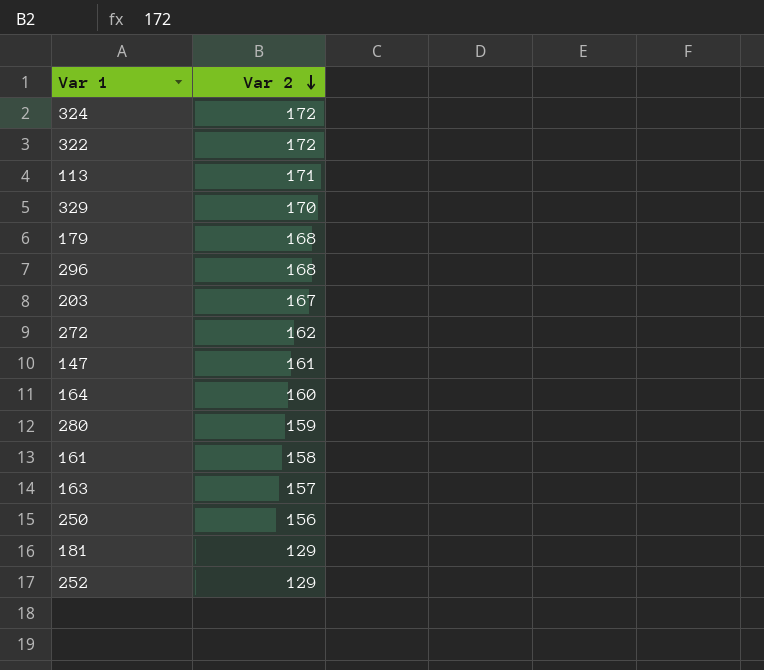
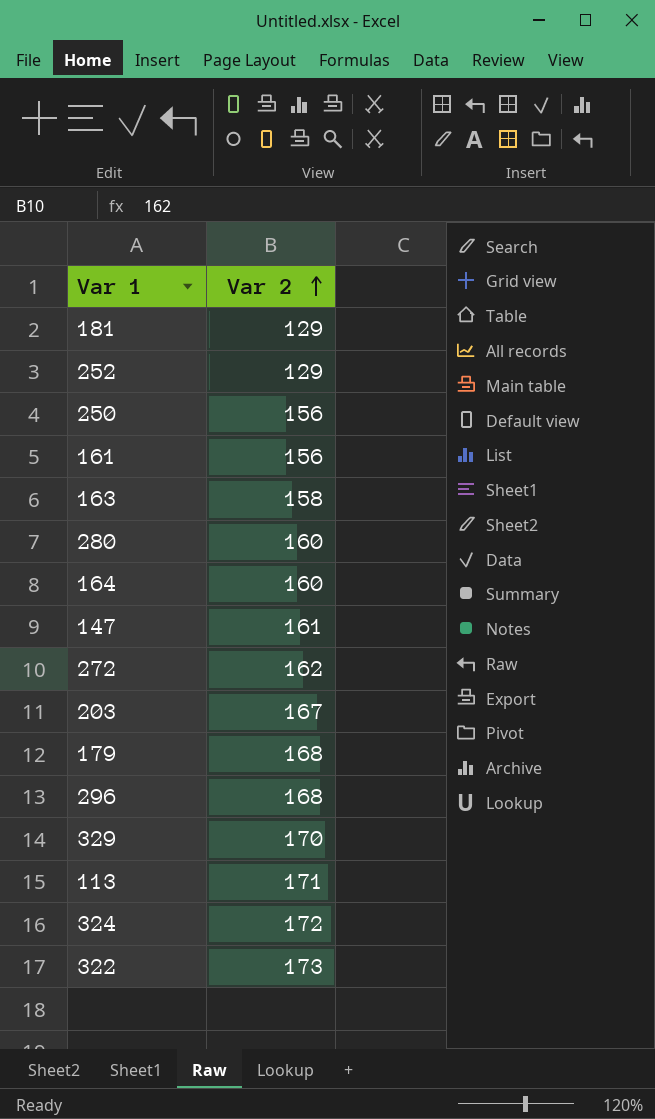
row order: Var 2 descending -> Var 2 ascending
161 | Var 2: 158 -> 156
163 | Var 2: 157 -> 158
280 | Var 2: 159 -> 160
322 | Var 2: 172 -> 173

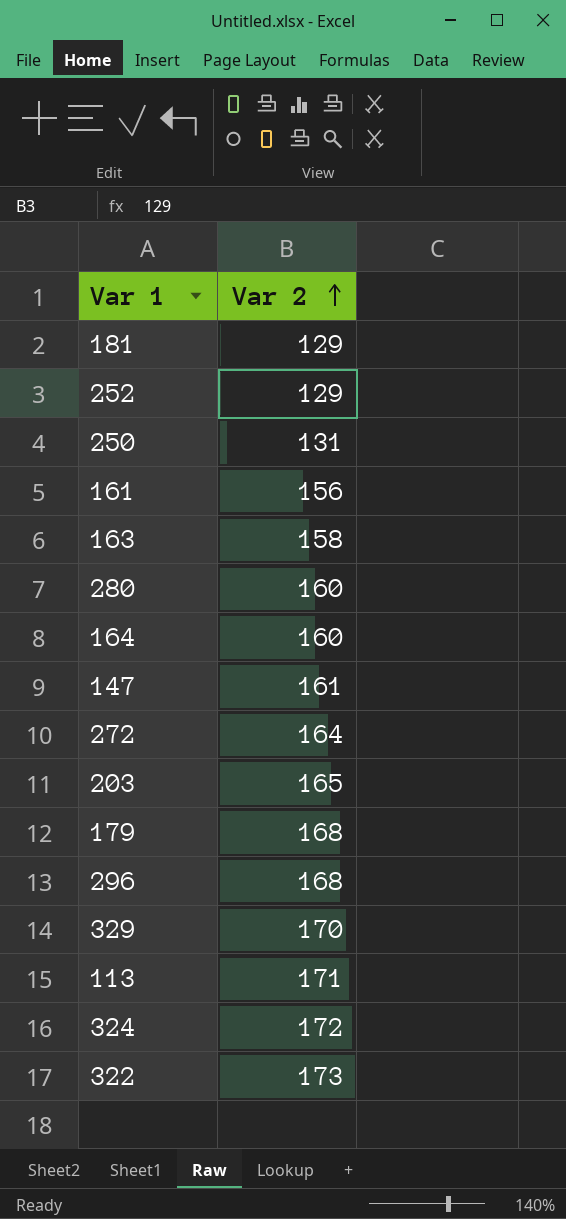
250 | Var 2: 156 -> 131
272 | Var 2: 162 -> 164
203 | Var 2: 167 -> 165

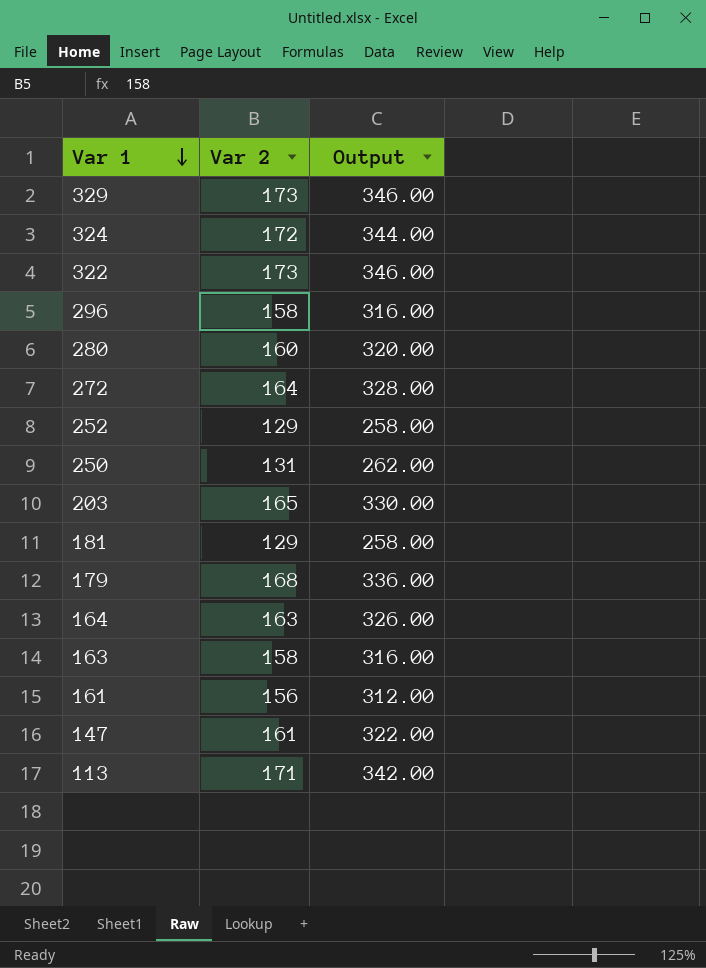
row order: Var 2 ascending -> Var 1 descending
column Output | formula: none -> [Var 2] * 2
329 | Var 2: 170 -> 173
296 | Var 2: 168 -> 158
164 | Var 2: 160 -> 163

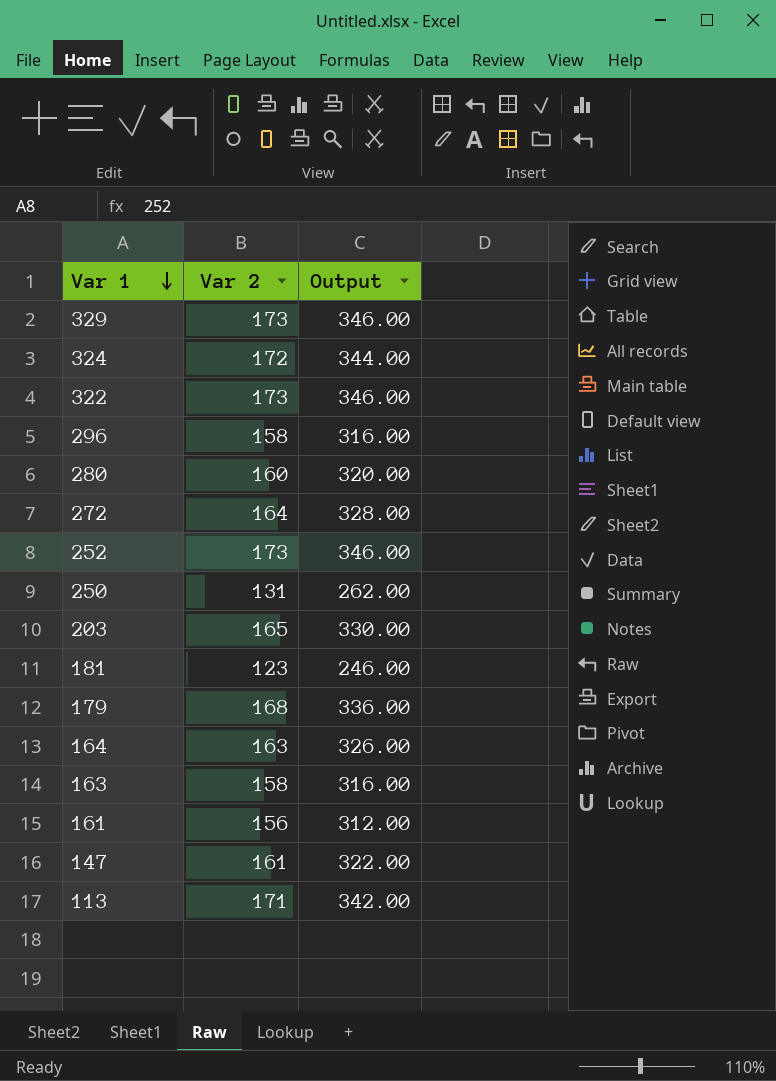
252 | Var 2: 129 -> 173
252 | Output: 258.00 -> 346.00
181 | Var 2: 129 -> 123
181 | Output: 258.00 -> 246.00

